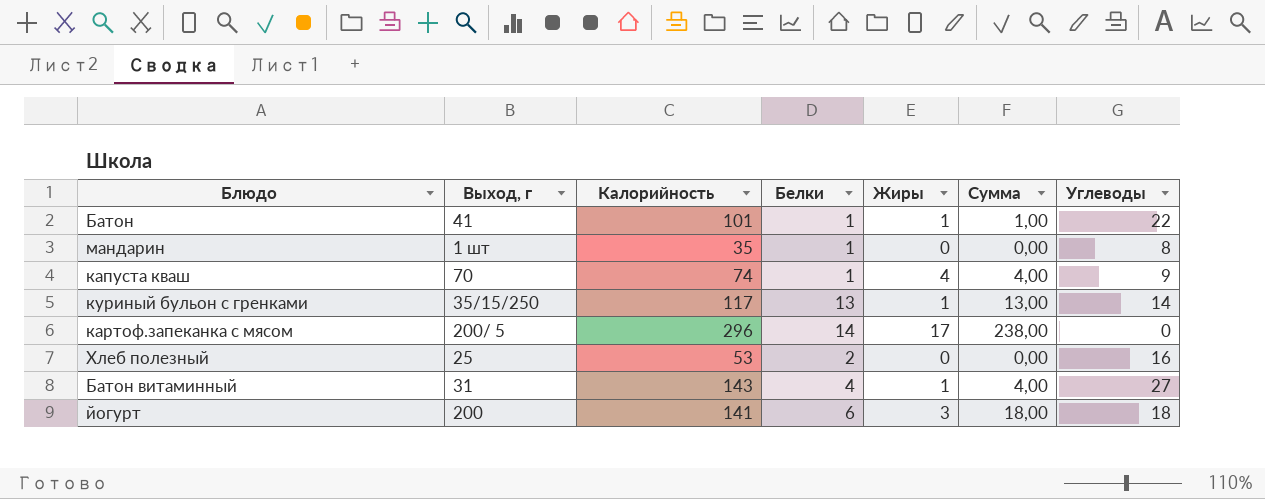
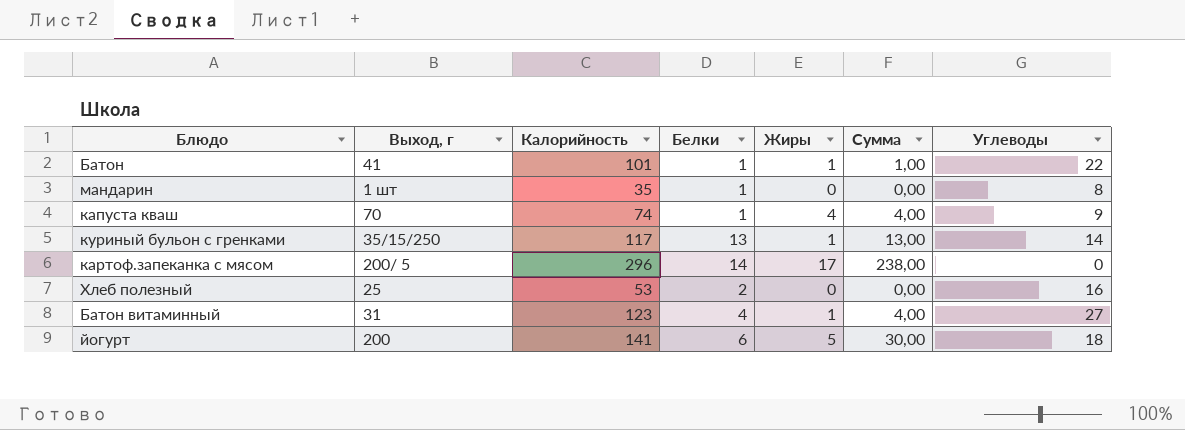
Батон витаминный | Калорийность: 143 -> 123
йогурт | Жиры: 3 -> 5
йогурт | Сумма: 18,00 -> 30,00

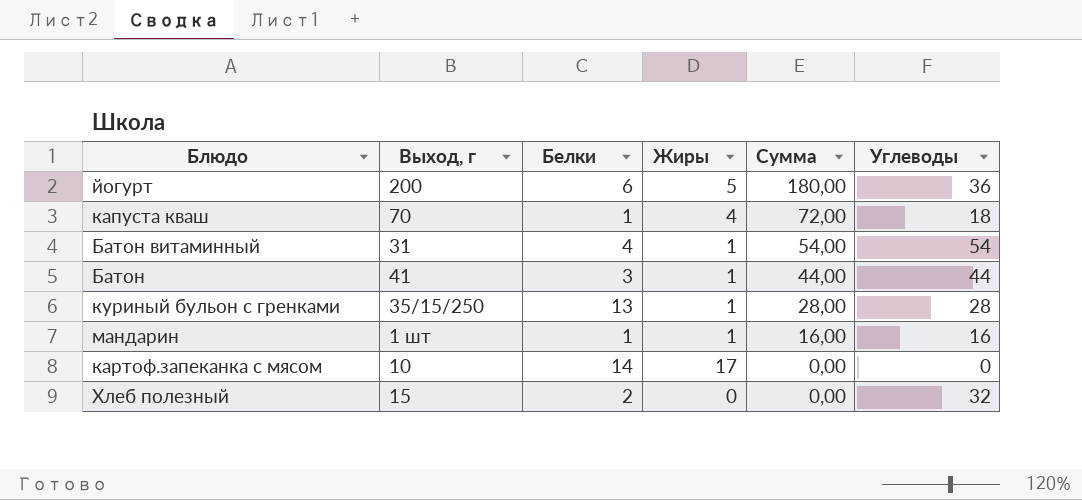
row order: none -> Сумма descending
column Калорийность | position: 3 -> none
column Сумма | formula: [Белки] * [Жиры] -> [Жиры] * [Углеводы]
йогурт | Углеводы: 18 -> 36
капуста кваш | Углеводы: 9 -> 18
Батон витаминный | Углеводы: 27 -> 54
Батон | Белки: 1 -> 3
Батон | Углеводы: 22 -> 44
куриный бульон с гренками | Углеводы: 14 -> 28
мандарин | Жиры: 0 -> 1
мандарин | Углеводы: 8 -> 16
картоф.запеканка с мясом | Выход, г: 200/ 5 -> 10
Хлеб полезный | Выход, г: 25 -> 15
Хлеб полезный | Углеводы: 16 -> 32

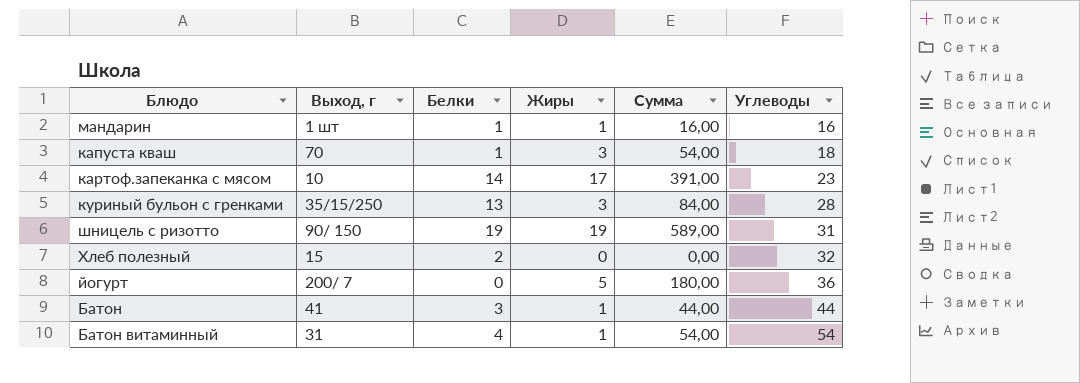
row order: Сумма descending -> Углеводы ascending
капуста кваш | Жиры: 4 -> 3
капуста кваш | Сумма: 72,00 -> 54,00
картоф.запеканка с мясом | Сумма: 0,00 -> 391,00
картоф.запеканка с мясом | Углеводы: 0 -> 23
куриный бульон с гренками | Жиры: 1 -> 3
куриный бульон с гренками | Сумма: 28,00 -> 84,00
row шницель с ризотто: none -> 90/ 150 | 19 | 19 | 589,00 | 31
йогурт | Выход, г: 200 -> 200/ 7
йогурт | Белки: 6 -> 0

